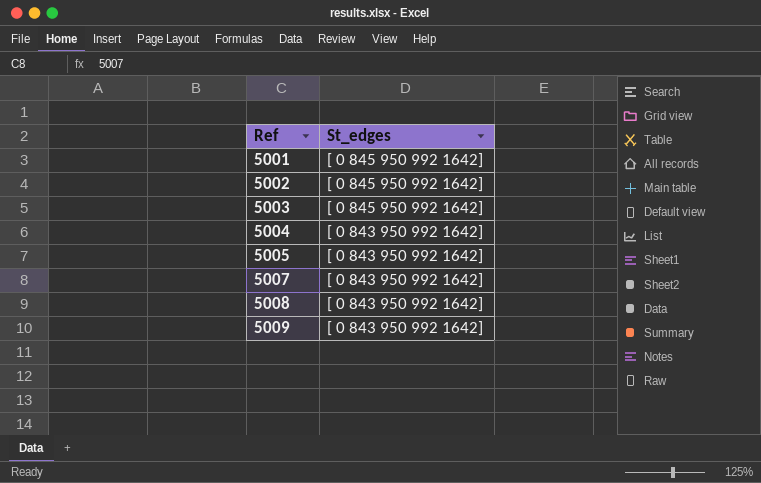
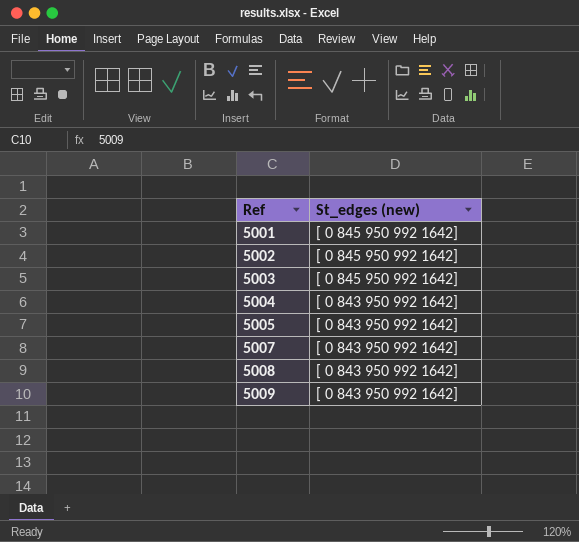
column name: St_edges -> St_edges (new)

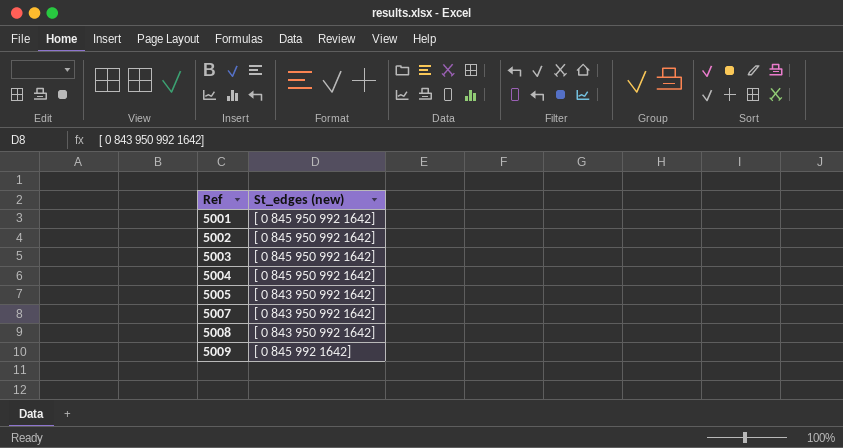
5004 | St_edges (new): [ 0 843 950 992 1642] -> [ 0 845 950 992 1642]
5009 | St_edges (new): [ 0 843 950 992 1642] -> [ 0 845 992 1642]

